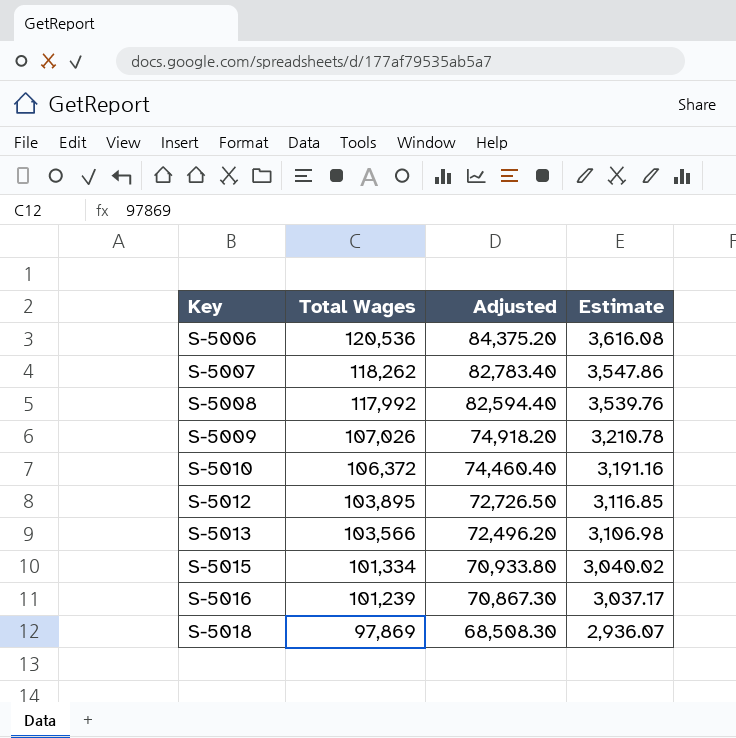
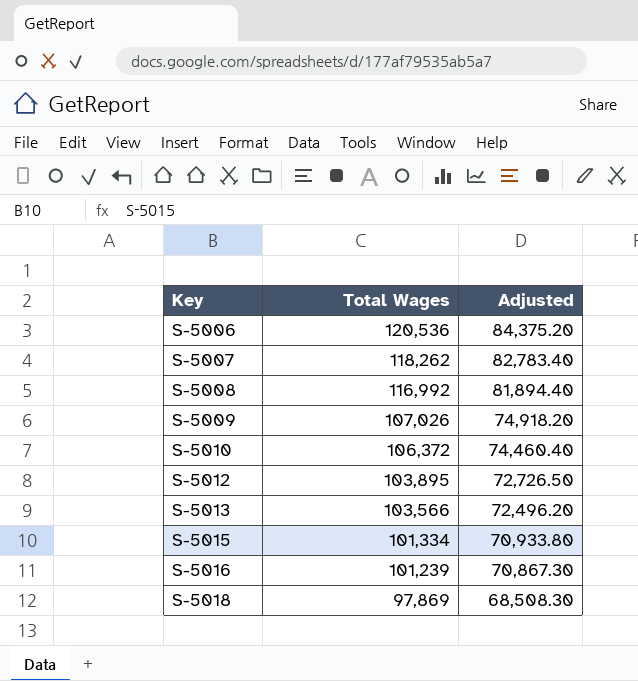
column Estimate | formula: [Total Wages] * 0.03 -> none
S-5008 | Total Wages: 117,992 -> 116,992
S-5008 | Adjusted: 82,594.40 -> 81,894.40

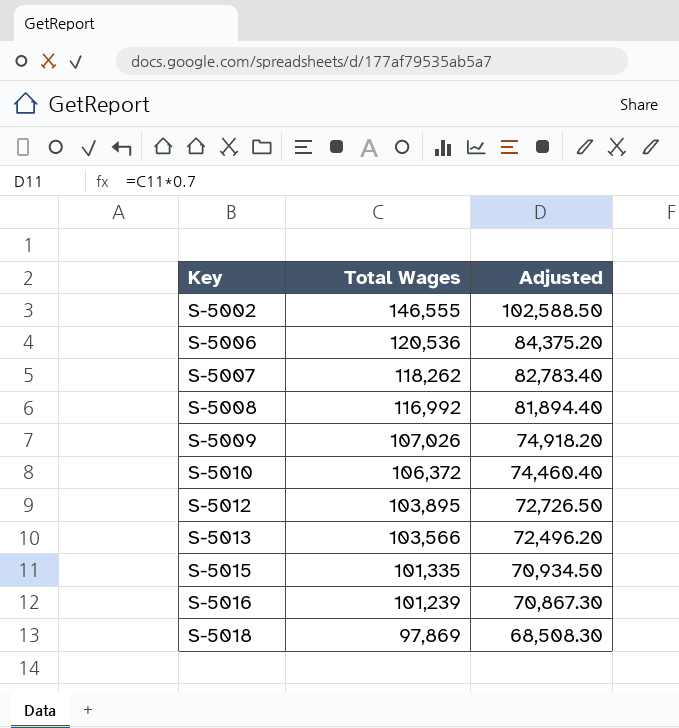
row S-5002: none -> 146,555 | 102,588.50
S-5015 | Total Wages: 101,334 -> 101,335
S-5015 | Adjusted: 70,933.80 -> 70,934.50

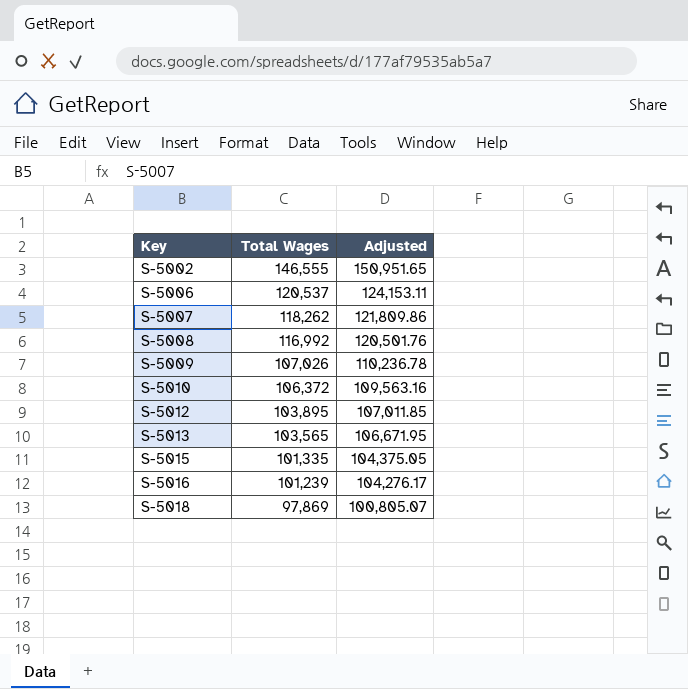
column Adjusted | formula: [Total Wages] * 0.7 -> [Total Wages] * 1.03
S-5006 | Total Wages: 120,536 -> 120,537
S-5013 | Total Wages: 103,566 -> 103,565

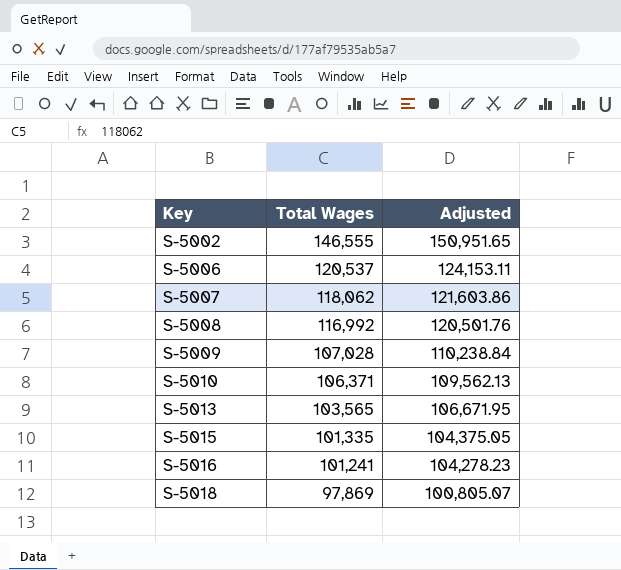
row S-5012: 103,895 | 107,011.85 -> none
S-5007 | Total Wages: 118,262 -> 118,062
S-5007 | Adjusted: 121,809.86 -> 121,603.86
S-5009 | Total Wages: 107,026 -> 107,028
S-5009 | Adjusted: 110,236.78 -> 110,238.84
S-5010 | Total Wages: 106,372 -> 106,371
S-5010 | Adjusted: 109,563.16 -> 109,562.13
S-5016 | Total Wages: 101,239 -> 101,241
S-5016 | Adjusted: 104,276.17 -> 104,278.23

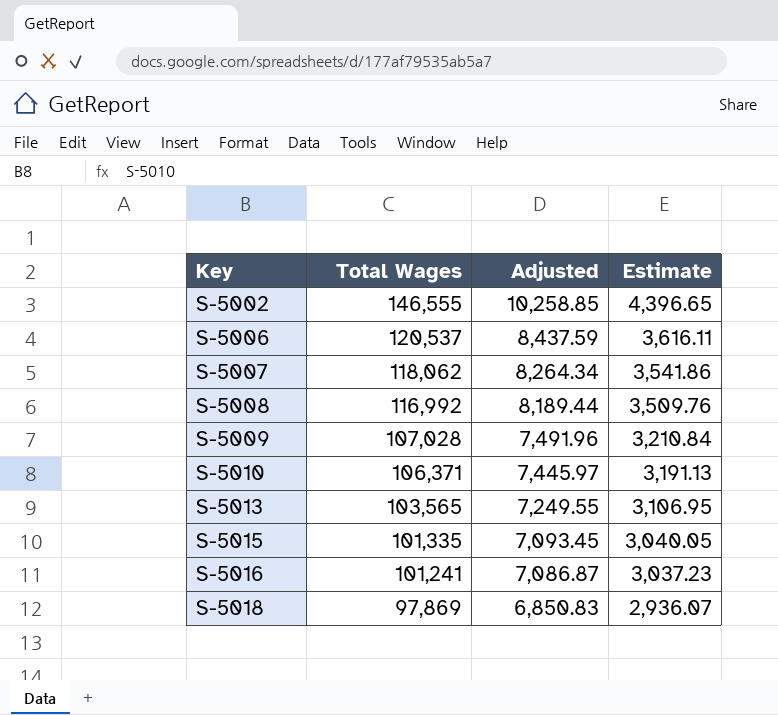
column Adjusted | formula: [Total Wages] * 1.03 -> [Total Wages] * 0.07
column Estimate | formula: none -> [Total Wages] * 0.03

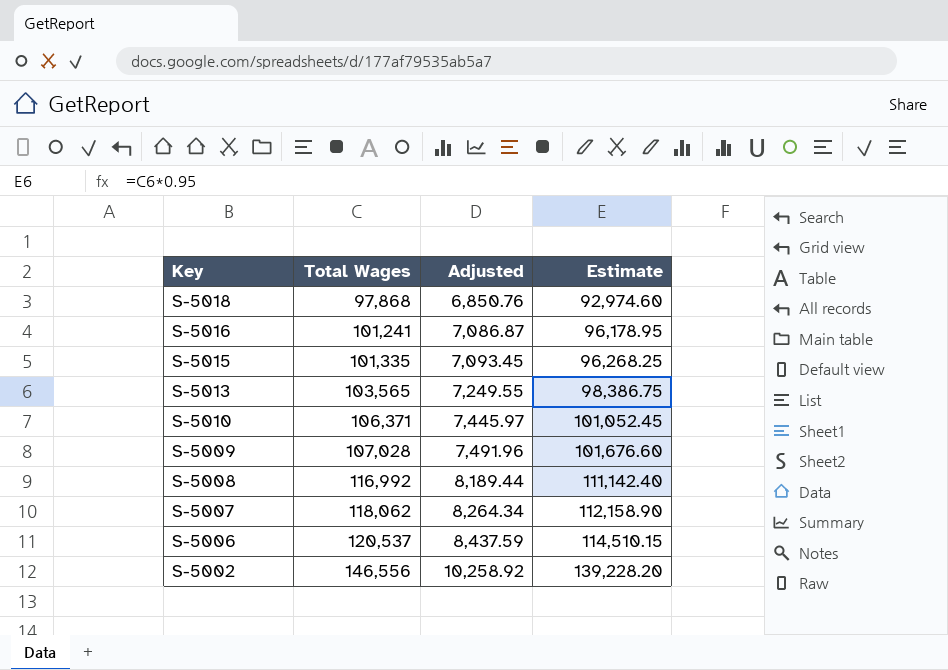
row order: Key ascending -> Key descending
column Estimate | formula: [Total Wages] * 0.03 -> [Total Wages] * 0.95
S-5018 | Total Wages: 97,869 -> 97,868
S-5018 | Adjusted: 6,850.83 -> 6,850.76
S-5002 | Total Wages: 146,555 -> 146,556
S-5002 | Adjusted: 10,258.85 -> 10,258.92

